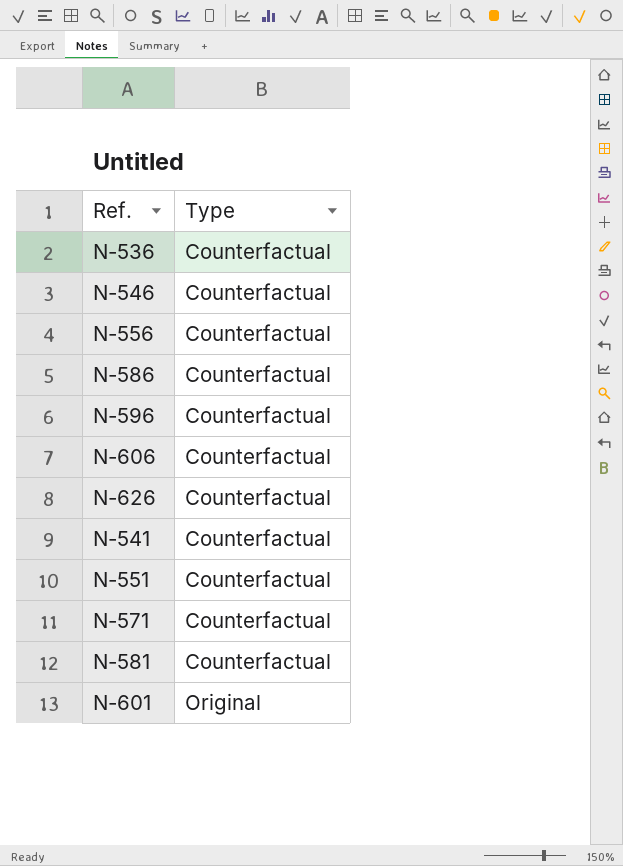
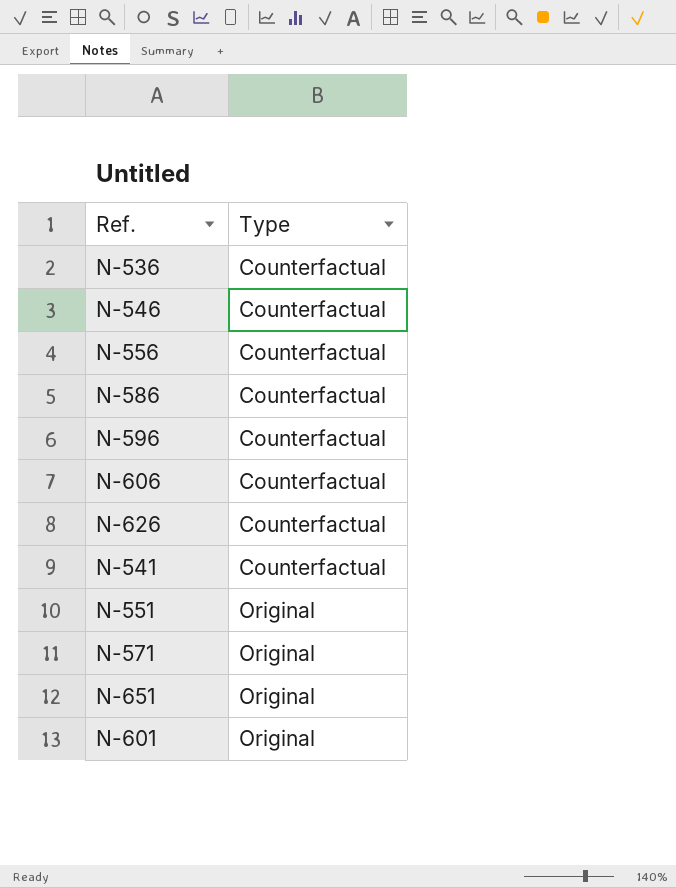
row N-581: Counterfactual -> none
N-551 | Type: Counterfactual -> Original
N-571 | Type: Counterfactual -> Original
row N-651: none -> Original

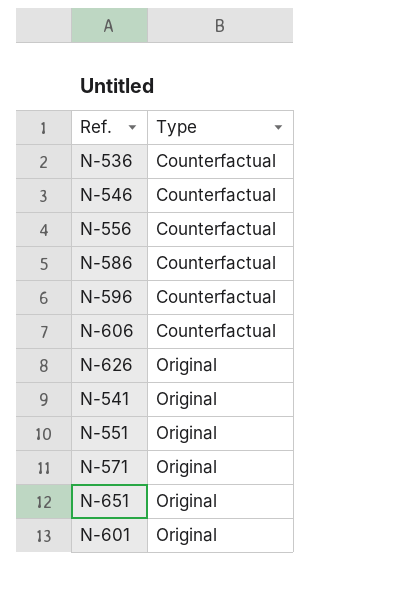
N-626 | Type: Counterfactual -> Original
N-541 | Type: Counterfactual -> Original

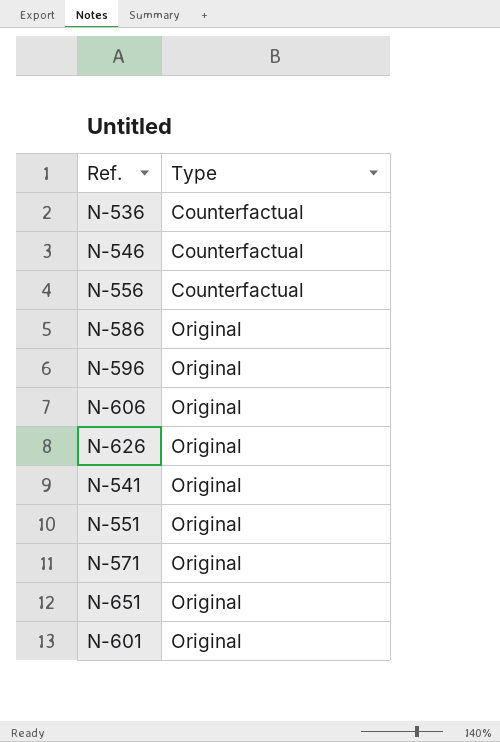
N-586 | Type: Counterfactual -> Original
N-596 | Type: Counterfactual -> Original
N-606 | Type: Counterfactual -> Original

